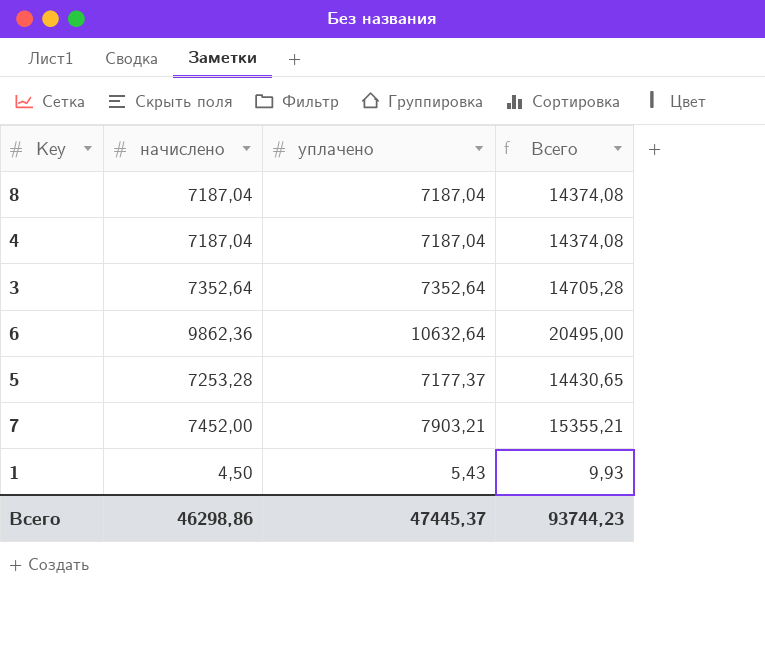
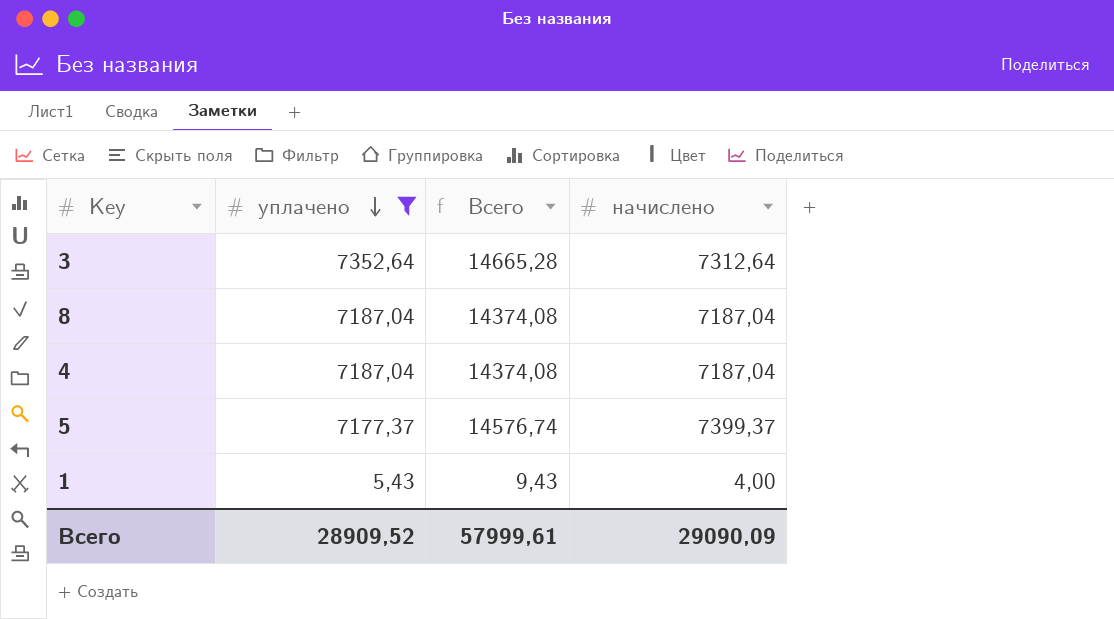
filter: none -> уплачено <= 7352,64
row order: none -> уплачено descending
column начислено | position: 2 -> 4
3 | Всего: 14705,28 -> 14665,28
3 | начислено: 7352,64 -> 7312,64
5 | Всего: 14430,65 -> 14576,74
5 | начислено: 7253,28 -> 7399,37
1 | Всего: 9,93 -> 9,43
1 | начислено: 4,50 -> 4,00
Всего | уплачено: 47445,37 -> 28909,52
Всего | Всего: 93744,23 -> 57999,61
Всего | начислено: 46298,86 -> 29090,09

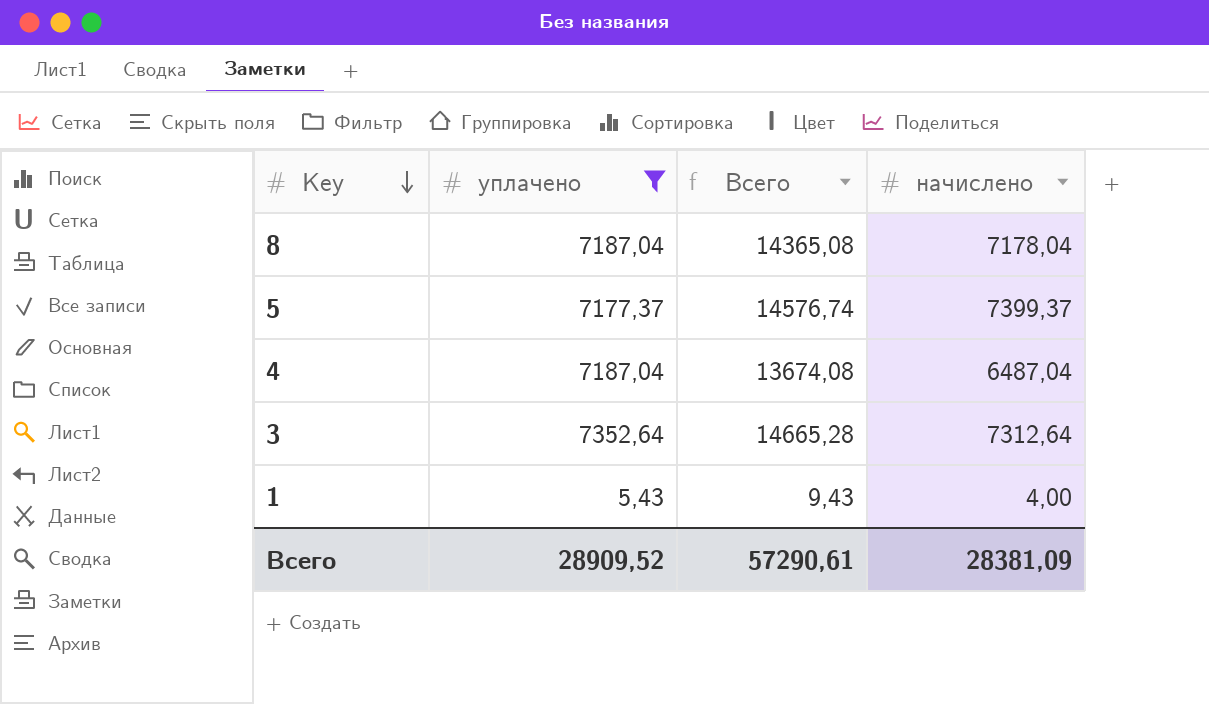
row order: уплачено descending -> Key descending
8 | Всего: 14374,08 -> 14365,08
8 | начислено: 7187,04 -> 7178,04
4 | Всего: 14374,08 -> 13674,08
4 | начислено: 7187,04 -> 6487,04
Всего | Всего: 57999,61 -> 57290,61
Всего | начислено: 29090,09 -> 28381,09

